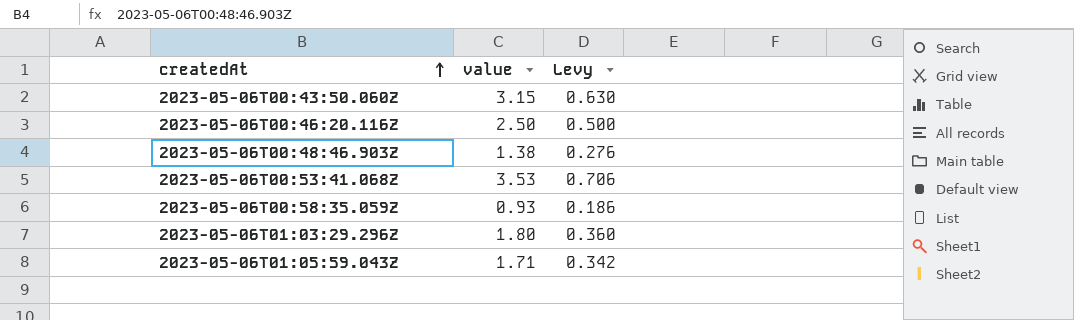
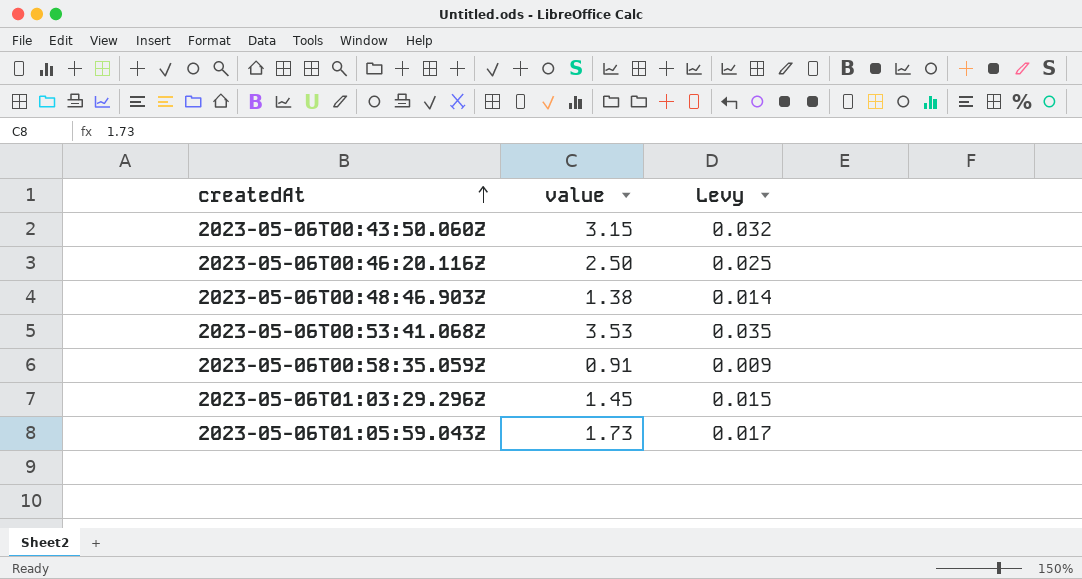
column Levy | formula: [value] * 0.2 -> [value] * 0.01
2023-05-06T00:58:35.059Z | value: 0.93 -> 0.91
2023-05-06T01:03:29.296Z | value: 1.80 -> 1.45
2023-05-06T01:05:59.043Z | value: 1.71 -> 1.73

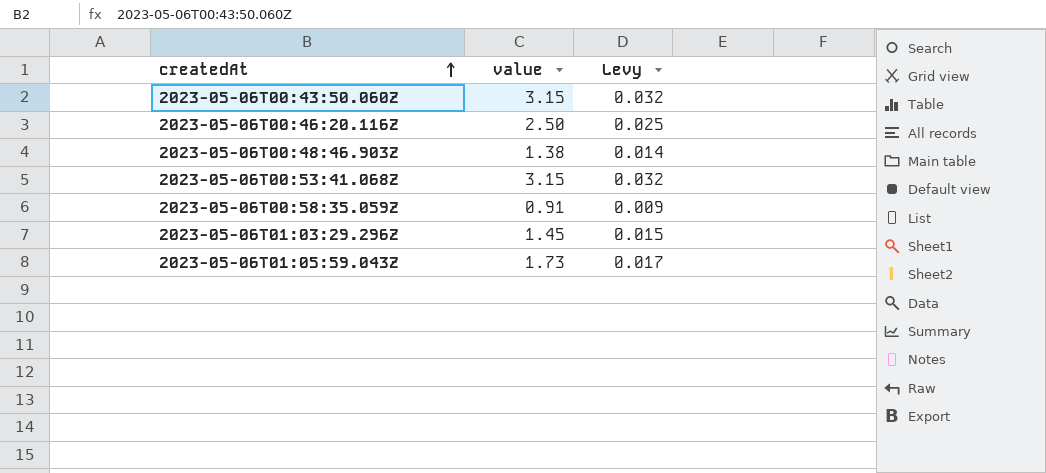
2023-05-06T00:53:41.068Z | value: 3.53 -> 3.15
2023-05-06T00:53:41.068Z | Levy: 0.035 -> 0.032

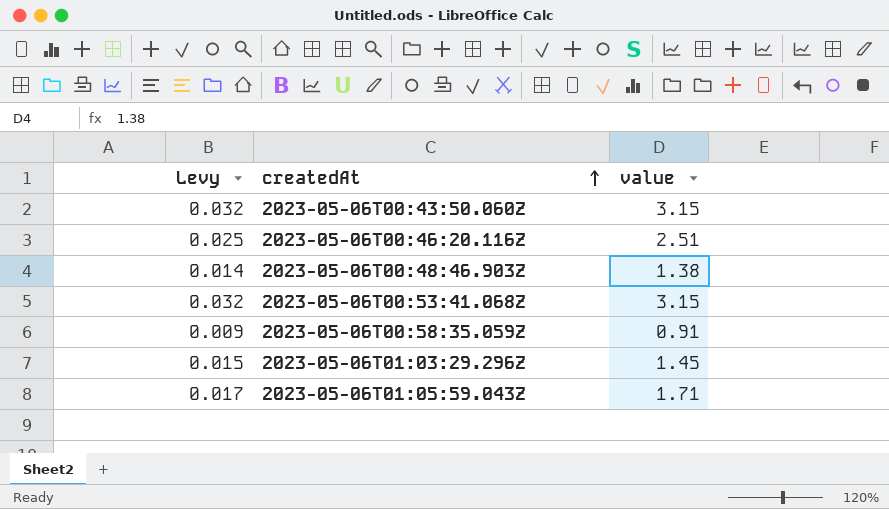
column Levy | position: 3 -> 1
2023-05-06T00:46:20.116Z | value: 2.50 -> 2.51
2023-05-06T01:05:59.043Z | value: 1.73 -> 1.71

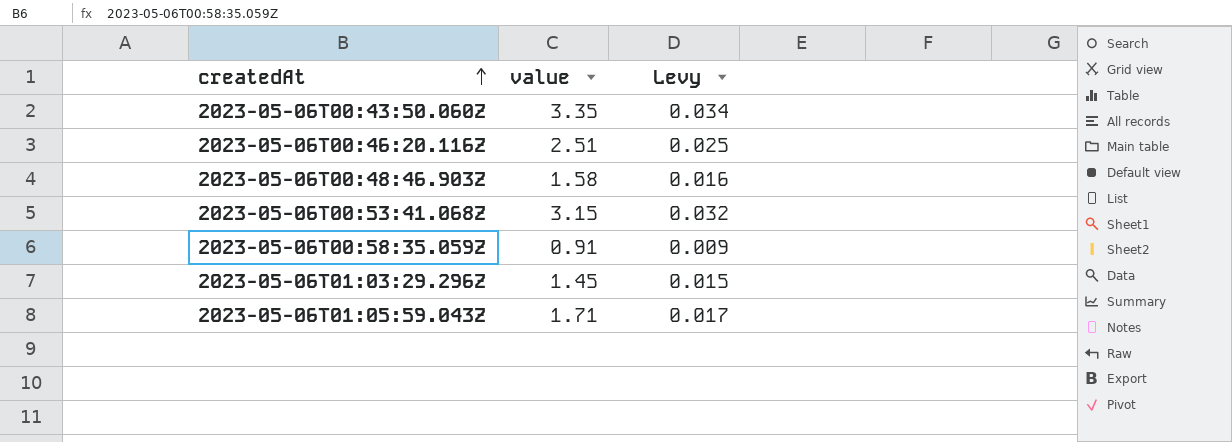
column Levy | position: 1 -> 3
2023-05-06T00:43:50.060Z | value: 3.15 -> 3.35
2023-05-06T00:43:50.060Z | Levy: 0.032 -> 0.034
2023-05-06T00:48:46.903Z | value: 1.38 -> 1.58
2023-05-06T00:48:46.903Z | Levy: 0.014 -> 0.016

